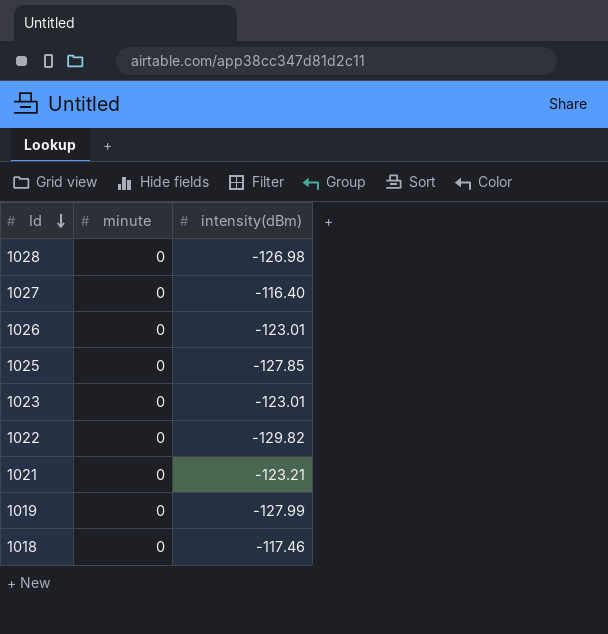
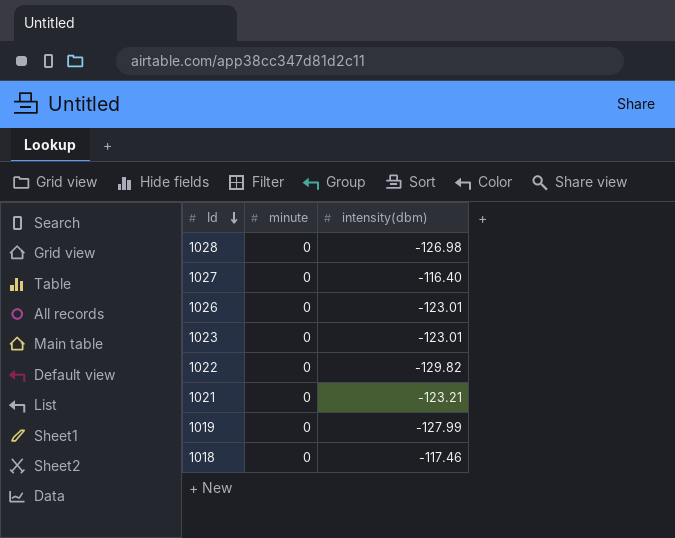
column name: intensity(dBm) -> intensity(dbm)
row 1025: 0 | -127.85 -> none

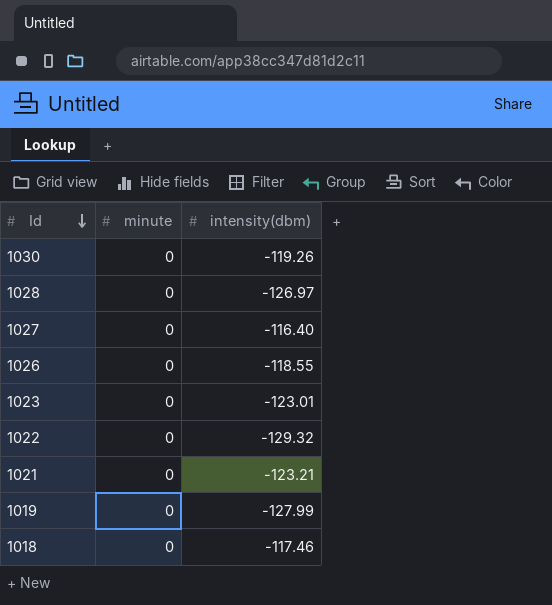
row 1030: none -> 0 | -119.26
1028 | intensity(dbm): -126.98 -> -126.97
1026 | intensity(dbm): -123.01 -> -118.55
1022 | intensity(dbm): -129.82 -> -129.32

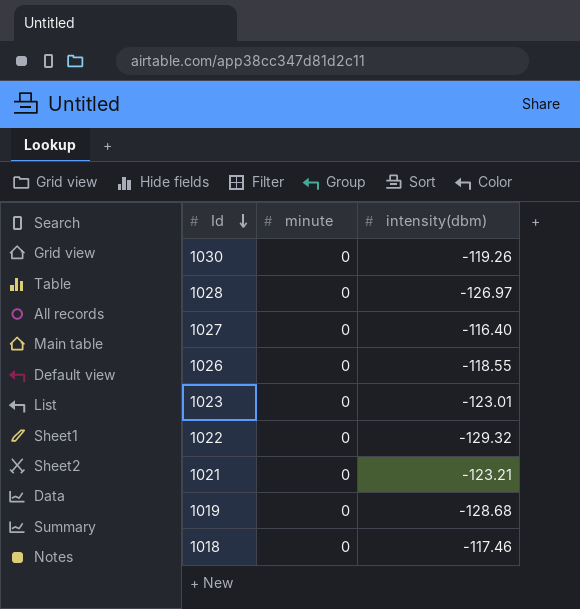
1019 | intensity(dbm): -127.99 -> -128.68

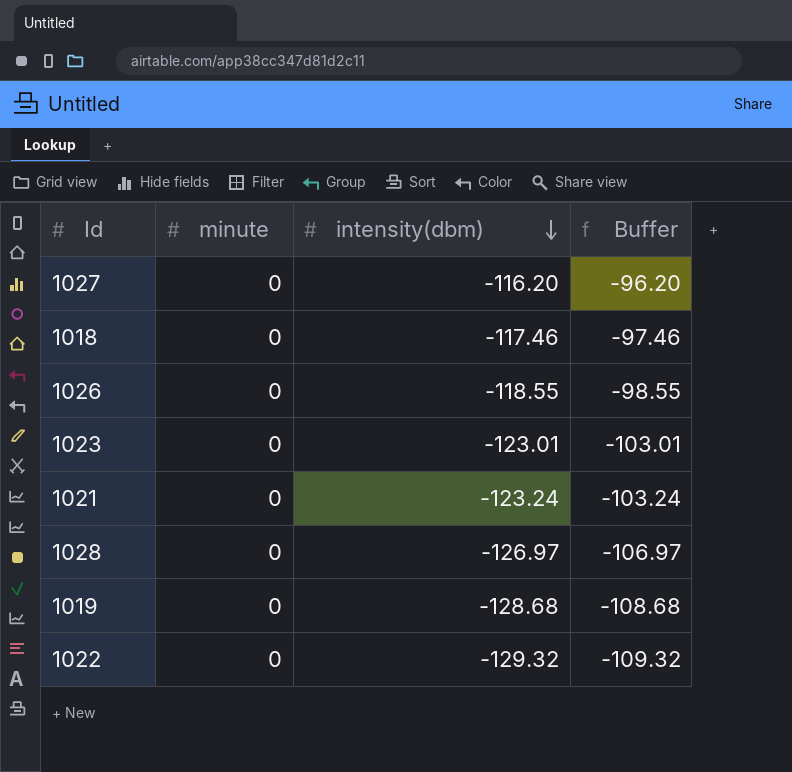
row order: Id descending -> intensity(dbm) descending
column Buffer | formula: none -> [intensity(dbm)] + 20
row 1030: 0 | -119.26 -> none
1027 | intensity(dbm): -116.40 -> -116.20
1021 | intensity(dbm): -123.21 -> -123.24

